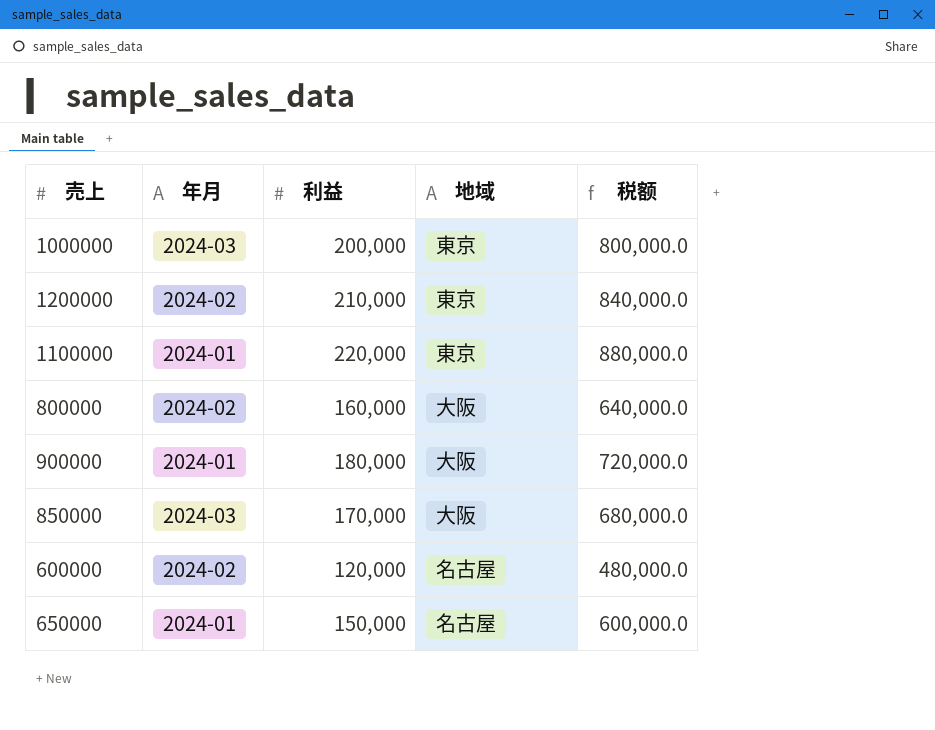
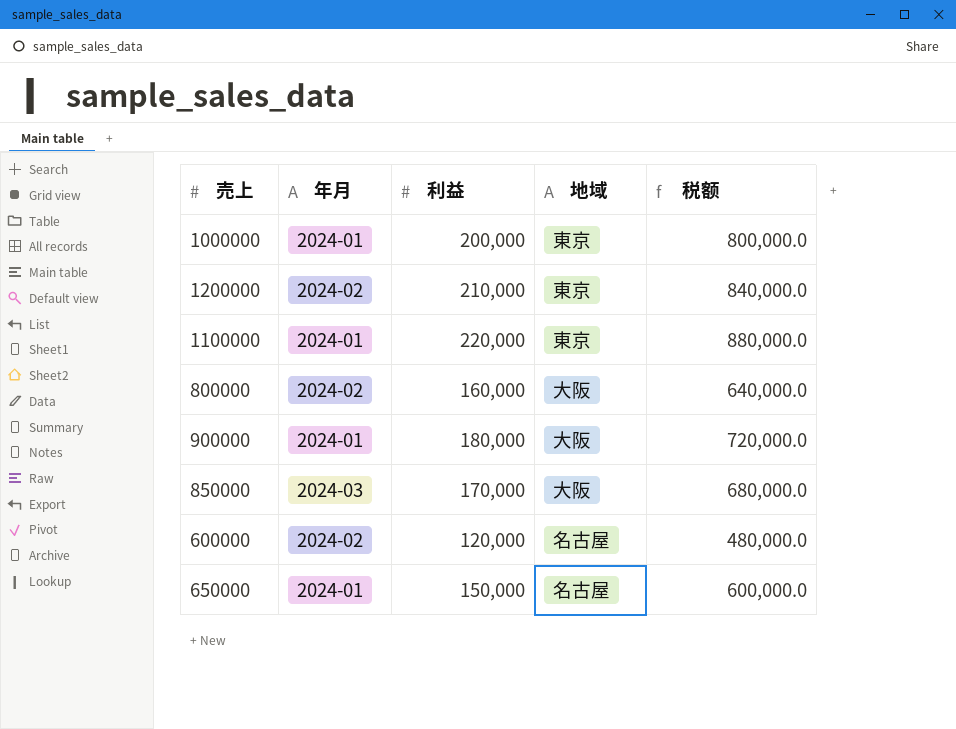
1000000 | 年月: 2024-03 -> 2024-01

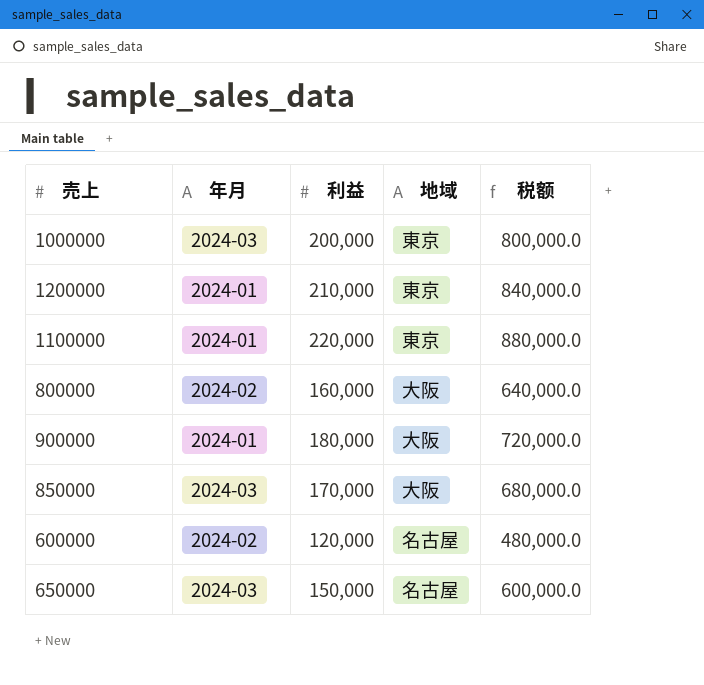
1000000 | 年月: 2024-01 -> 2024-03
1200000 | 年月: 2024-02 -> 2024-01
650000 | 年月: 2024-01 -> 2024-03

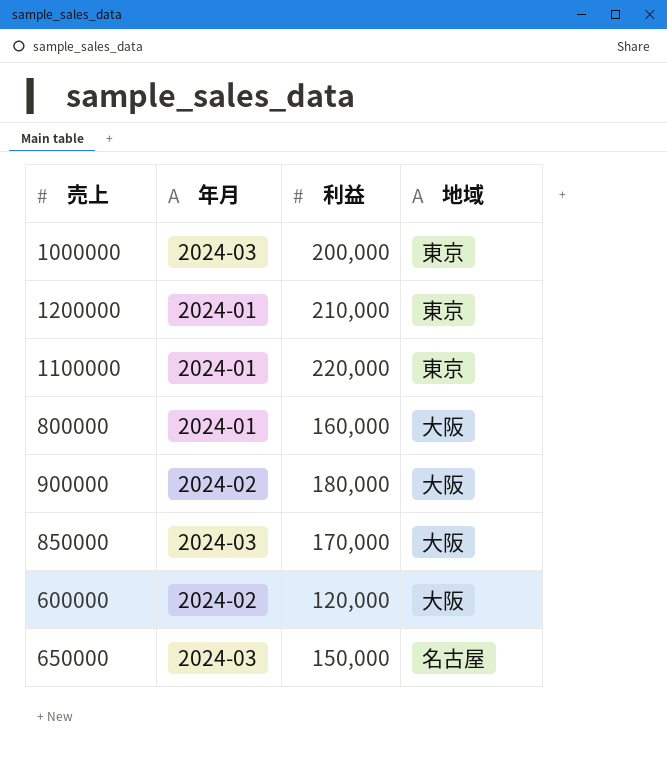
column 税额 | formula: [利益] * 4 -> none
800000 | 年月: 2024-02 -> 2024-01
900000 | 年月: 2024-01 -> 2024-02
600000 | 地域: 名古屋 -> 大阪

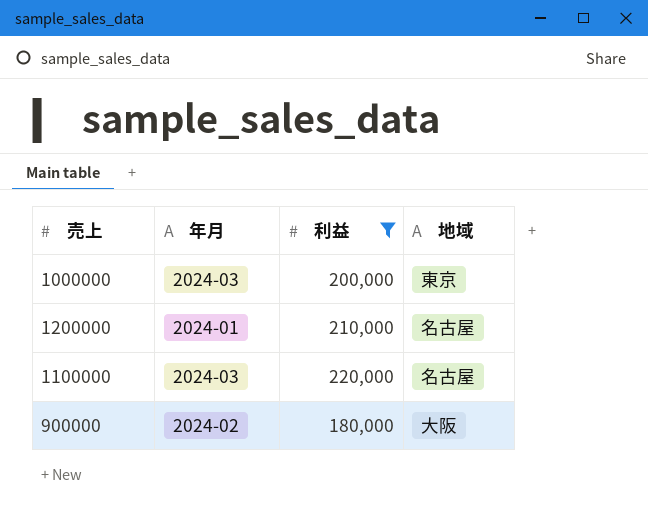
filter: none -> 利益 >= 180,000
1200000 | 地域: 東京 -> 名古屋
1100000 | 年月: 2024-01 -> 2024-03
1100000 | 地域: 東京 -> 名古屋

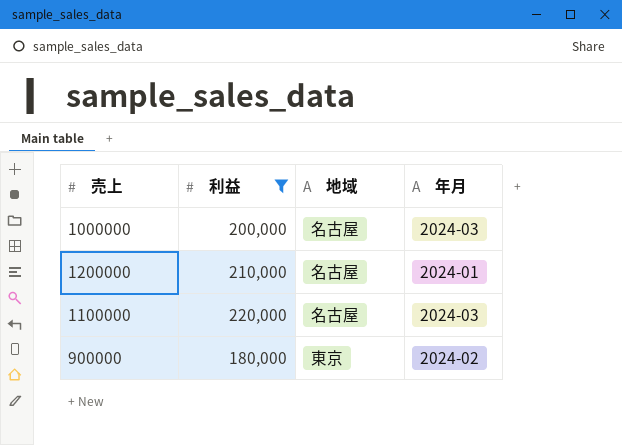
column 年月 | position: 2 -> 4
1000000 | 地域: 東京 -> 名古屋
900000 | 地域: 大阪 -> 東京

